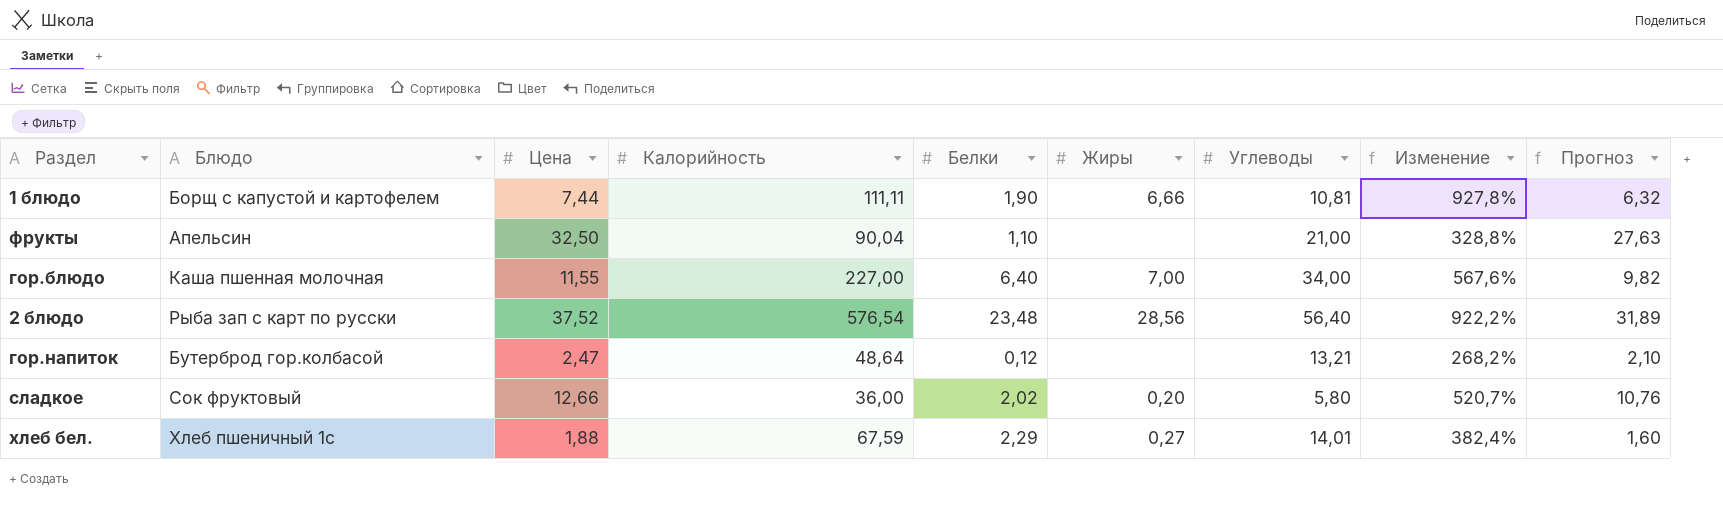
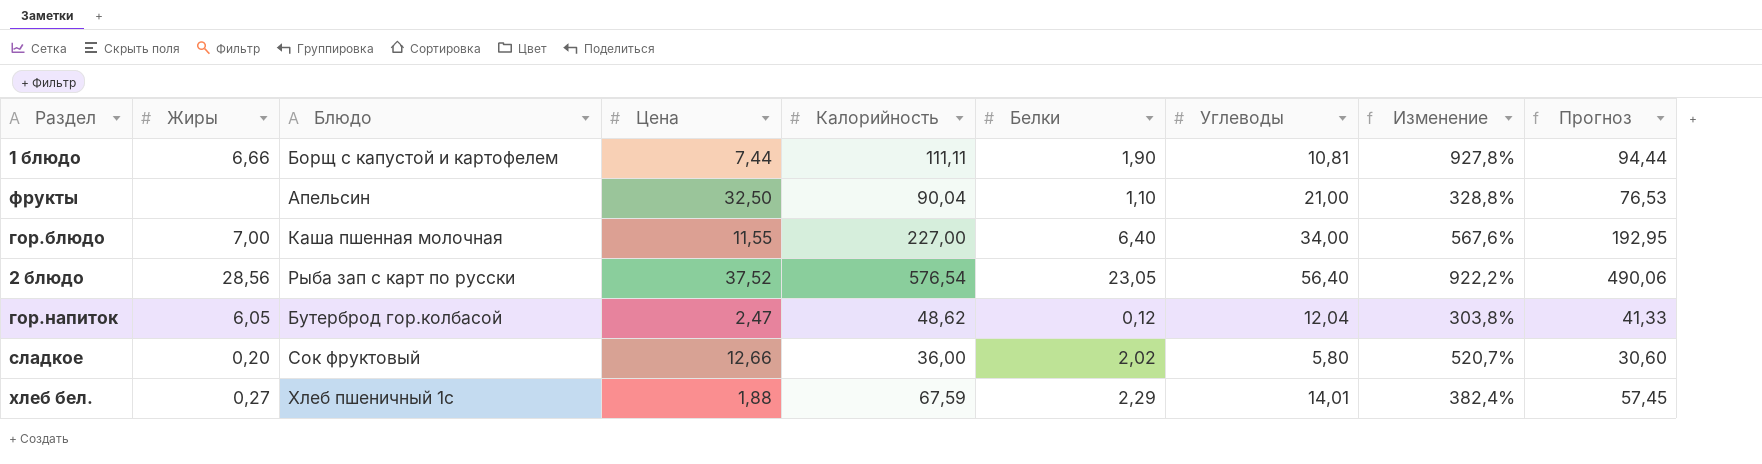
column Жиры | position: 6 -> 2
column Прогноз | formula: [Цена] * 0,85 -> [Калорийность] * 0,85
2 блюдо | Белки: 23,48 -> 23,05
гор.напиток | Жиры: none -> 6,05
гор.напиток | Калорийность: 48,64 -> 48,62
гор.напиток | Углеводы: 13,21 -> 12,04
гор.напиток | Изменение: 268,2% -> 303,8%

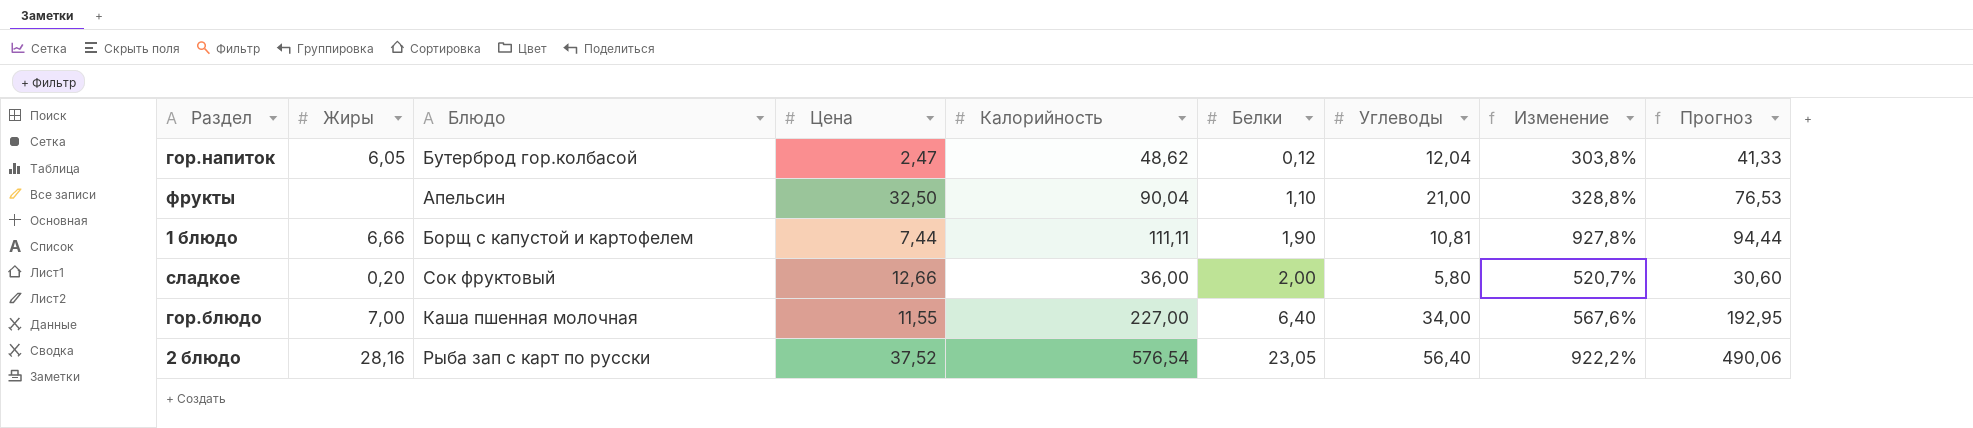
row order: none -> Белки ascending
row хлеб бел.: 0,27 | Хлеб пшеничный 1с | 1,88 | 67,59 | 2,29 | 14,01 | 382,4% | 57,45 -> none
сладкое | Белки: 2,02 -> 2,00
2 блюдо | Жиры: 28,56 -> 28,16

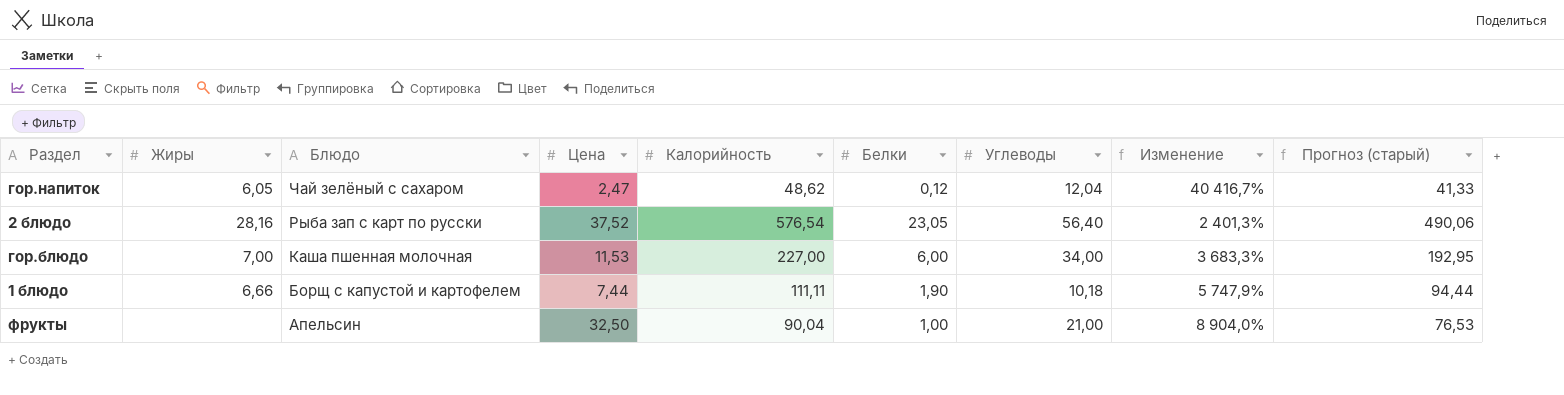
row order: Белки ascending -> Блюдо descending
column Изменение | formula: ([Калорийность] - [Углеводы]) / [Углеводы] -> ([Калорийность] - [Белки]) / [Белки]
column name: Прогноз -> Прогноз (старый)
row сладкое: 0,20 | Сок фруктовый | 12,66 | 36,00 | 2,00 | 5,80 | 520,7% | 30,60 -> none
гор.напиток | Блюдо: Бутерброд гор.колбасой -> Чай зелёный с сахаром
гор.блюдо | Цена: 11,55 -> 11,53
гор.блюдо | Белки: 6,40 -> 6,00
1 блюдо | Углеводы: 10,81 -> 10,18
фрукты | Белки: 1,10 -> 1,00

